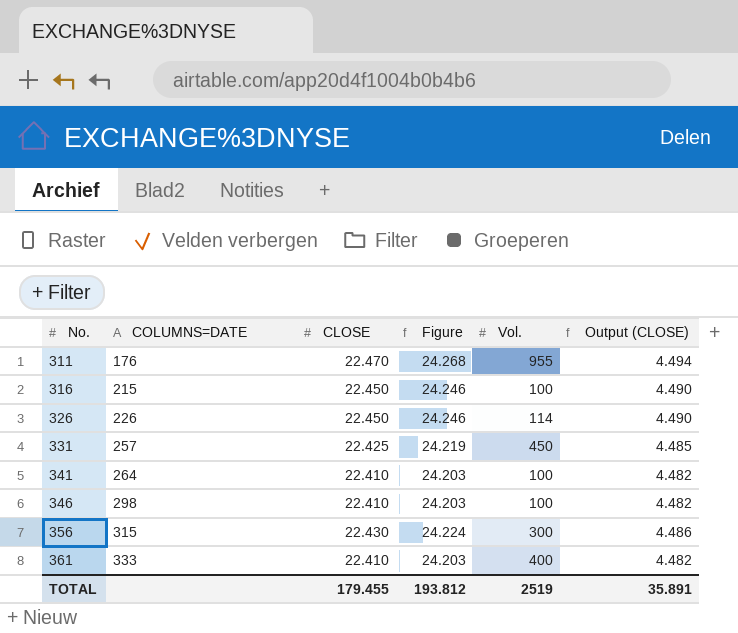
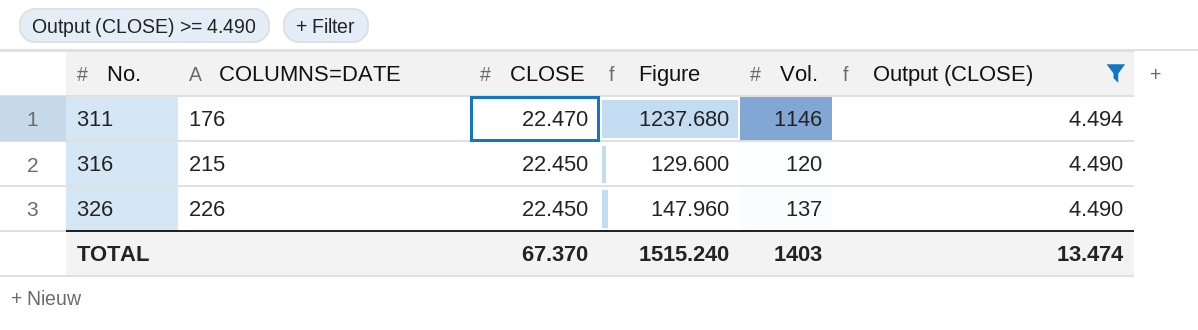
filter: none -> Output (CLOSE) >= 4.490
column Figure | formula: [CLOSE] * 1.08 -> [Vol.] * 1.08
311 | Vol.: 955 -> 1146
316 | Vol.: 100 -> 120
326 | Vol.: 114 -> 137
TOTAL | CLOSE: 179.455 -> 67.370
TOTAL | Figure: 193.812 -> 1515.240
TOTAL | Vol.: 2519 -> 1403
TOTAL | Output (CLOSE): 35.891 -> 13.474

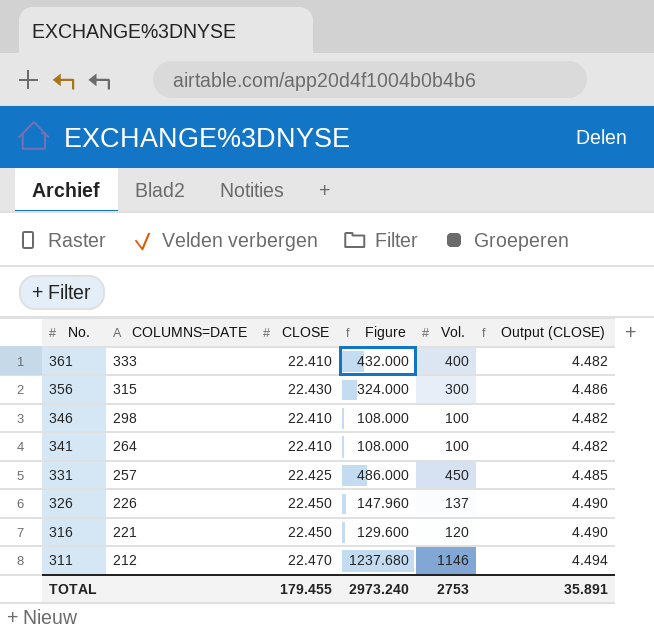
filter: Output (CLOSE) >= 4.490 -> none
row order: No. ascending -> No. descending
316 | COLUMNS=DATE: 215 -> 221
311 | COLUMNS=DATE: 176 -> 212
TOTAL | CLOSE: 67.370 -> 179.455
TOTAL | Figure: 1515.240 -> 2973.240
TOTAL | Vol.: 1403 -> 2753
TOTAL | Output (CLOSE): 13.474 -> 35.891

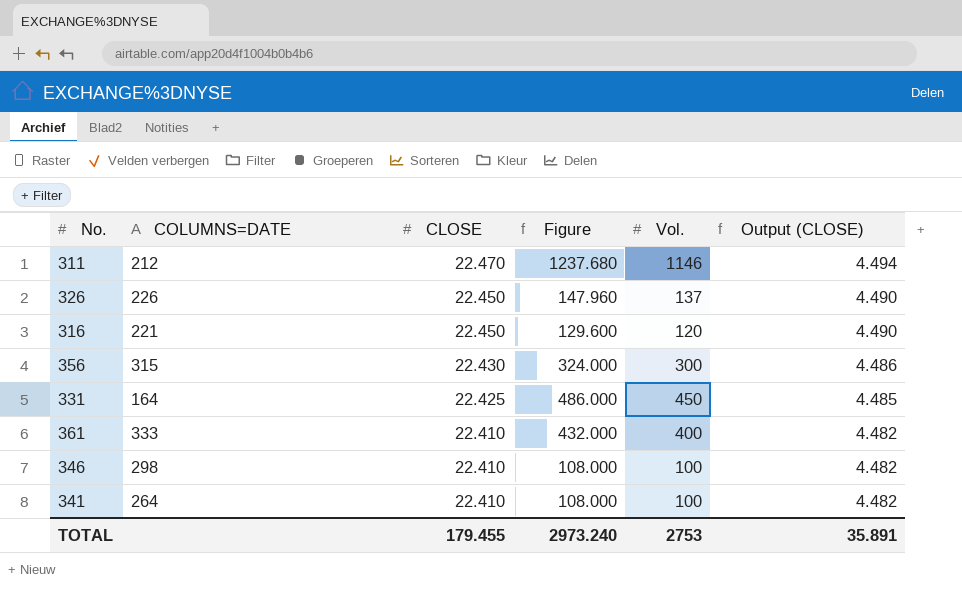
row order: No. descending -> CLOSE descending
331 | COLUMNS=DATE: 257 -> 164

